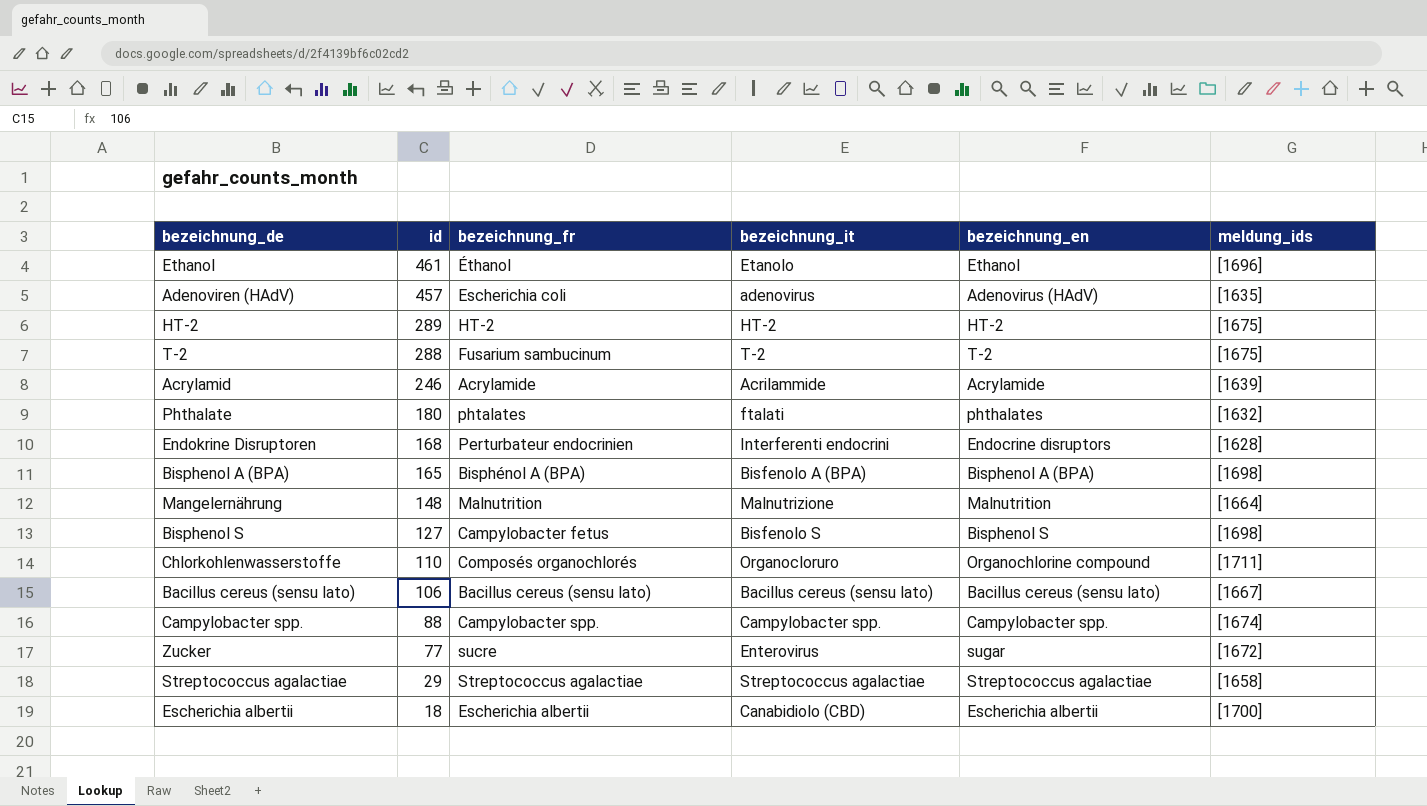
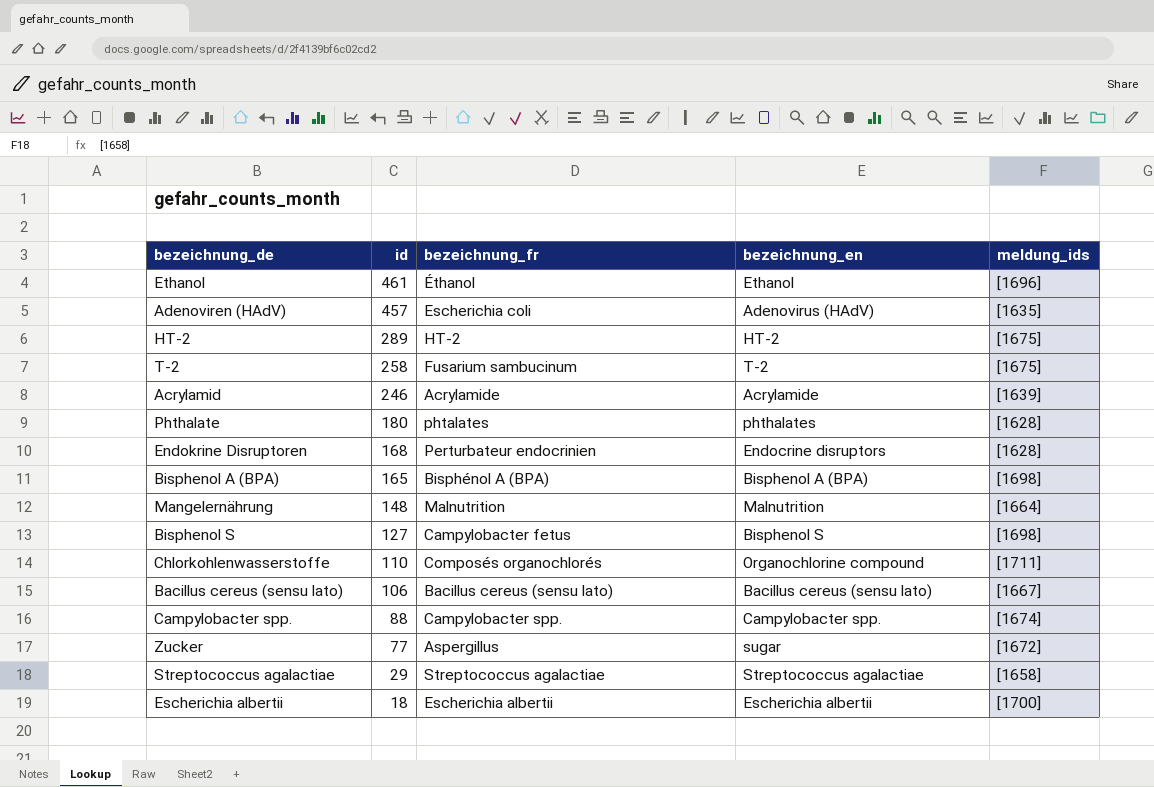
column bezeichnung_it | position: 4 -> none
T-2 | id: 288 -> 258
Phthalate | meldung_ids: [1632] -> [1628]
Zucker | bezeichnung_fr: sucre -> Aspergillus

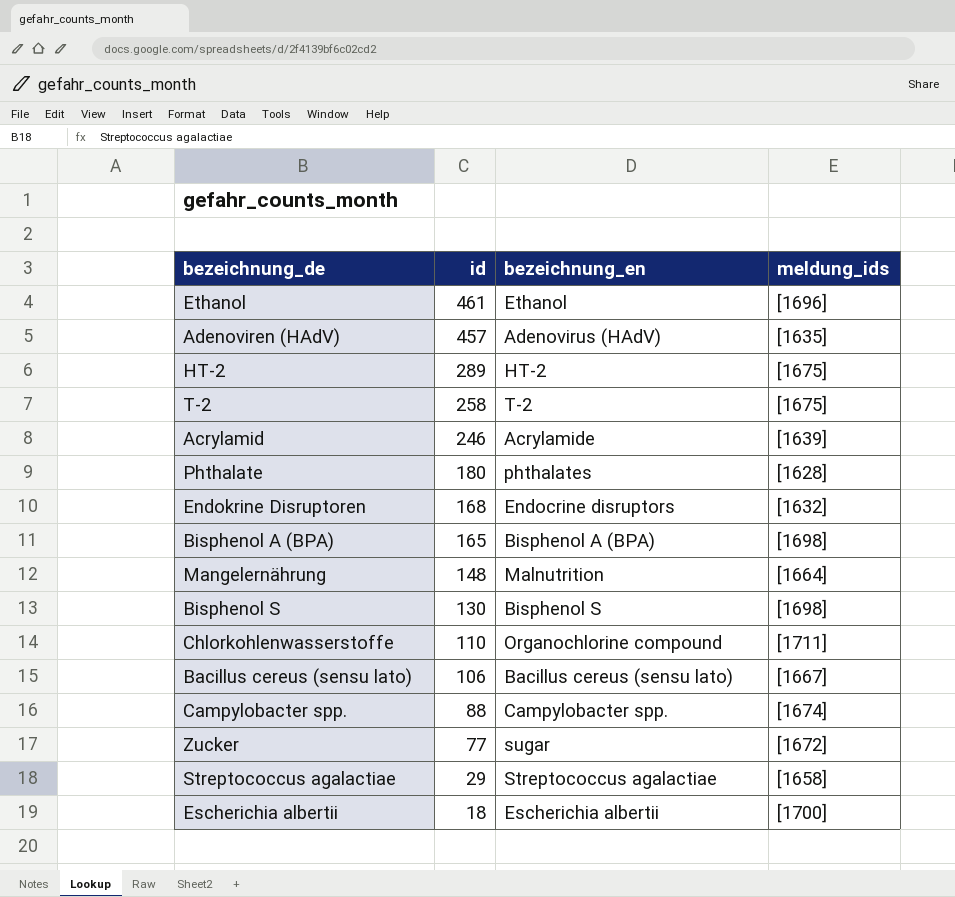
column bezeichnung_fr | position: 3 -> none
Endokrine Disruptoren | meldung_ids: [1628] -> [1632]
Bisphenol S | id: 127 -> 130

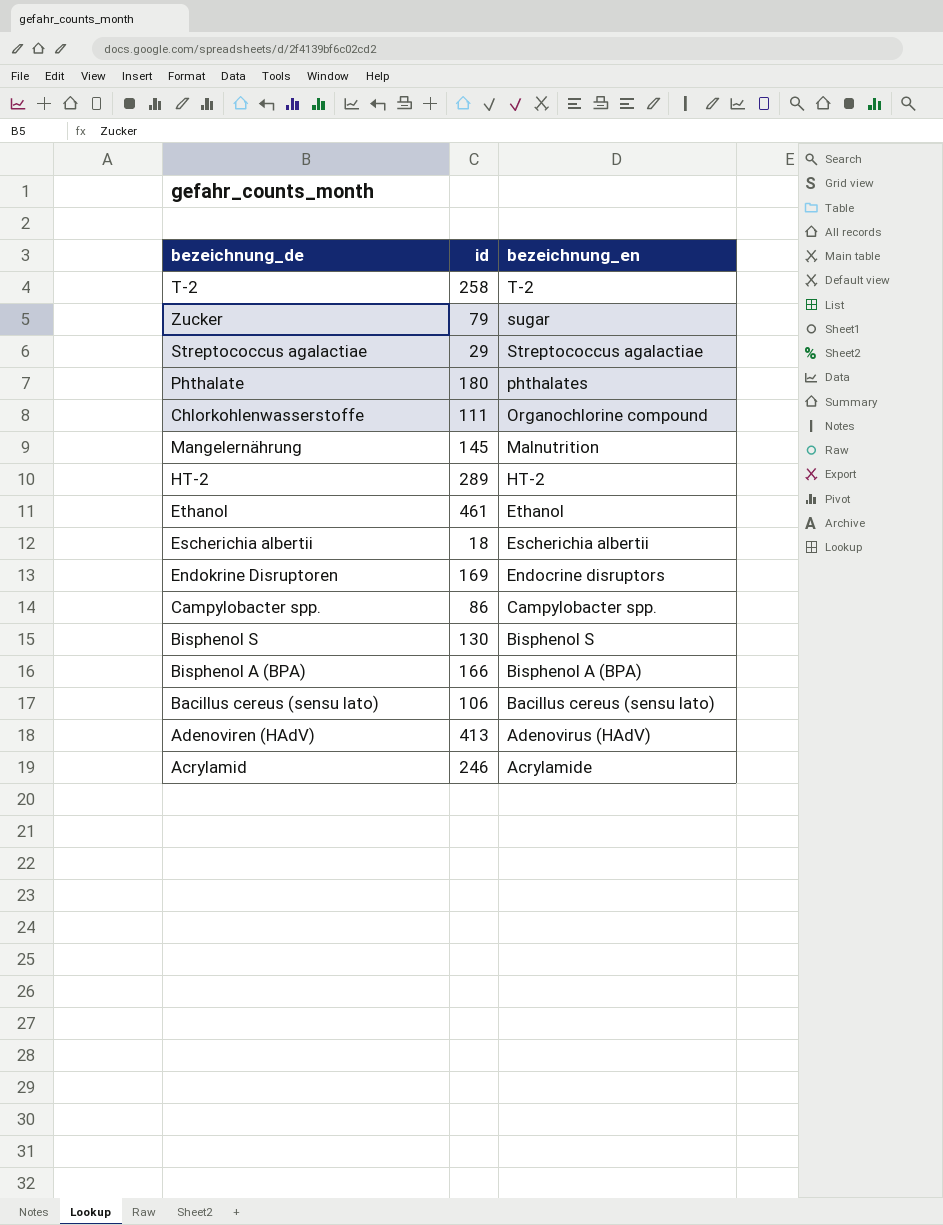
row order: id descending -> bezeichnung_en descending
column meldung_ids | position: 4 -> none
Zucker | id: 77 -> 79
Chlorkohlenwasserstoffe | id: 110 -> 111
Mangelernährung | id: 148 -> 145
Endokrine Disruptoren | id: 168 -> 169
Campylobacter spp. | id: 88 -> 86
Bisphenol A (BPA) | id: 165 -> 166
Adenoviren (HAdV) | id: 457 -> 413

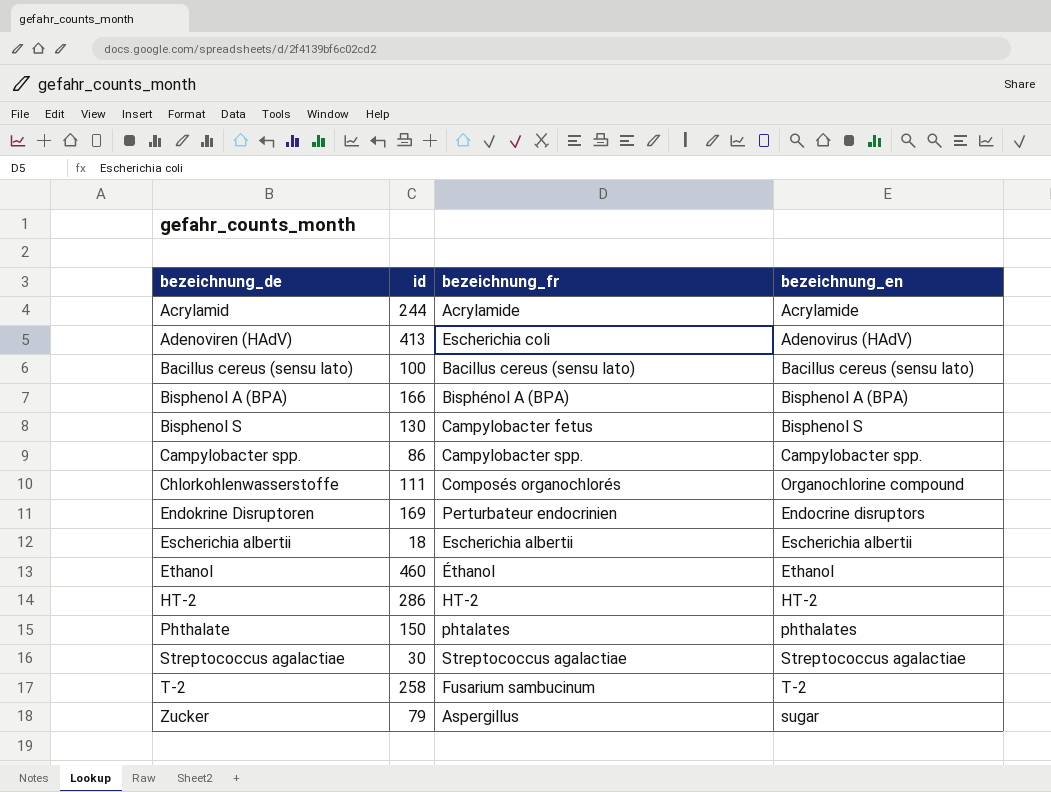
row order: bezeichnung_en descending -> bezeichnung_de ascending
column bezeichnung_fr | position: none -> 3
row Mangelernährung: 145 | Malnutrition -> none
Acrylamid | id: 246 -> 244
Bacillus cereus (sensu lato) | id: 106 -> 100
Ethanol | id: 461 -> 460
HT-2 | id: 289 -> 286
Phthalate | id: 180 -> 150
Streptococcus agalactiae | id: 29 -> 30

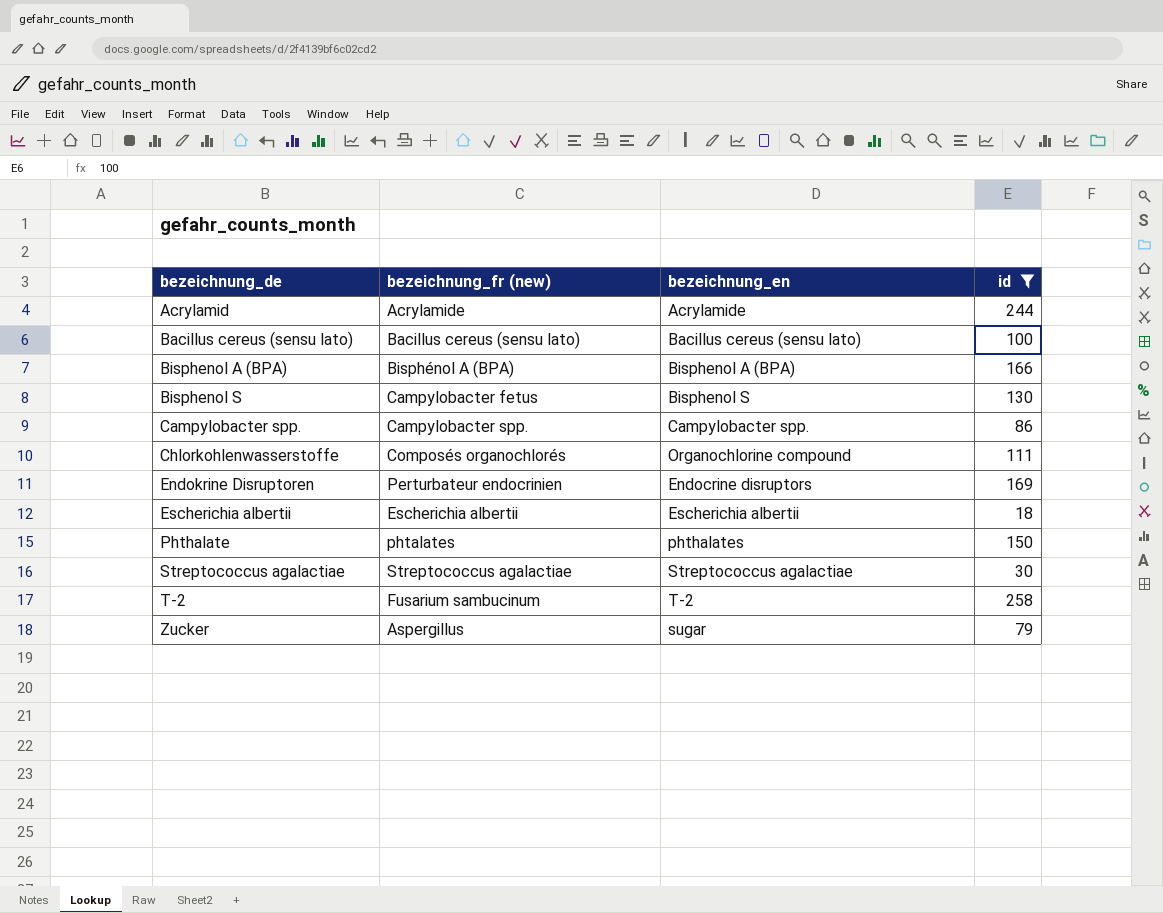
filter: none -> id <= 258
column name: bezeichnung_fr -> bezeichnung_fr (new)
column id | position: 2 -> 4

